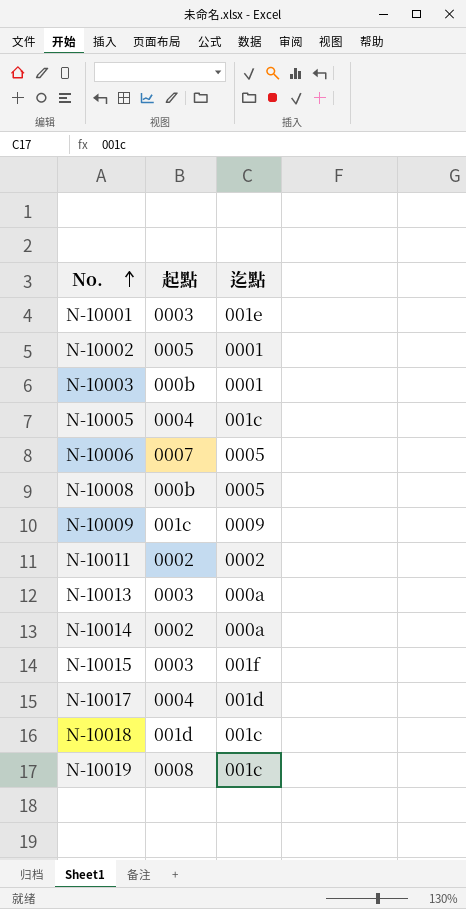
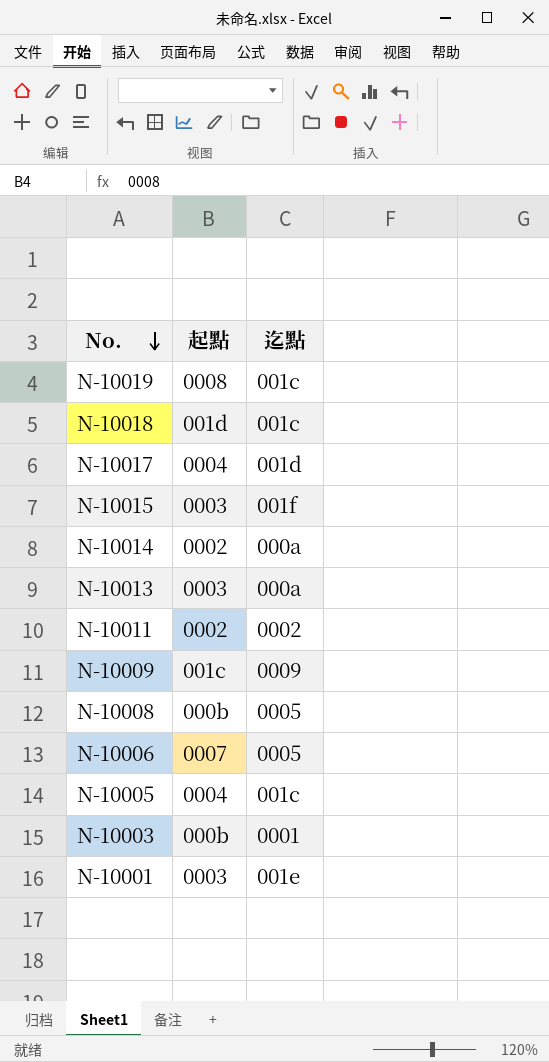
row order: No. ascending -> No. descending
row N-10002: 0005 | 0001 -> none

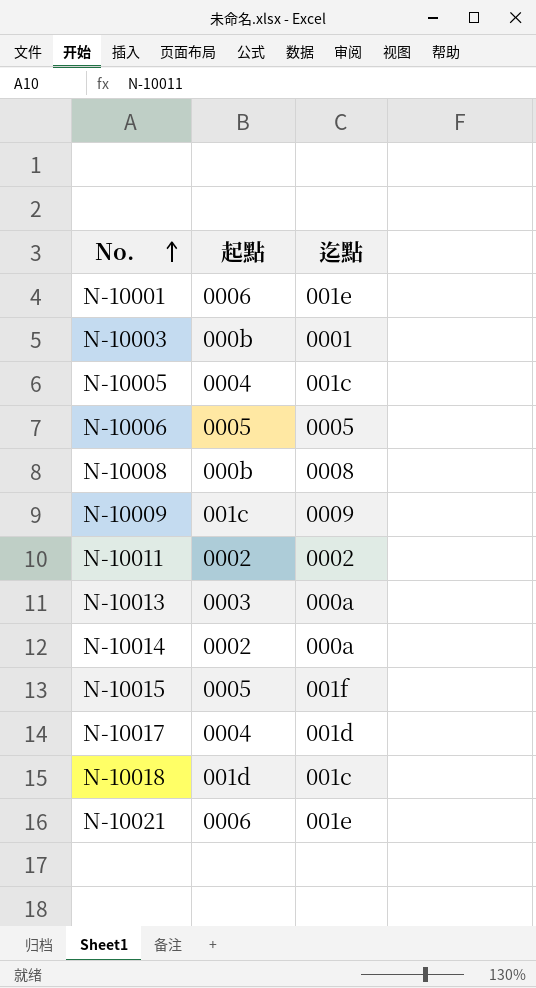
row order: No. descending -> No. ascending
row N-10019: 0008 | 001c -> none
N-10001 | 起點: 0003 -> 0006
N-10006 | 起點: 0007 -> 0005
N-10008 | 迄點: 0005 -> 0008
N-10015 | 起點: 0003 -> 0005
row N-10021: none -> 0006 | 001e

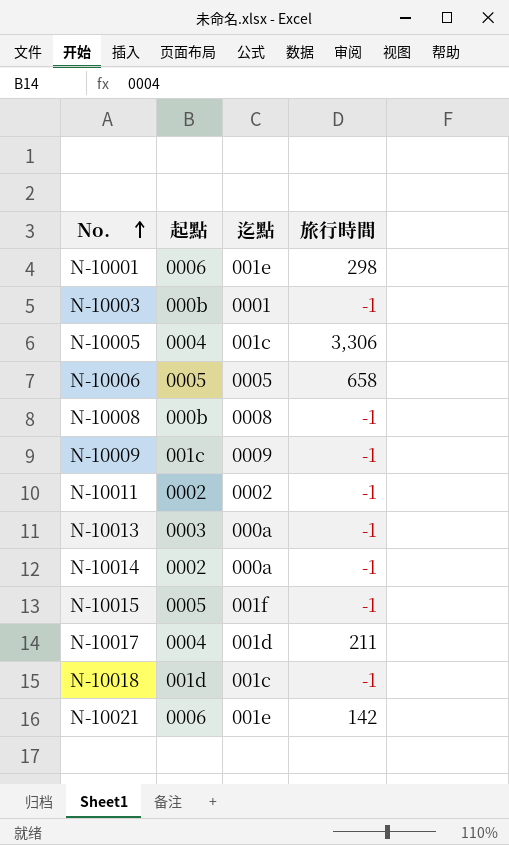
column 旅行時間 | position: none -> 4

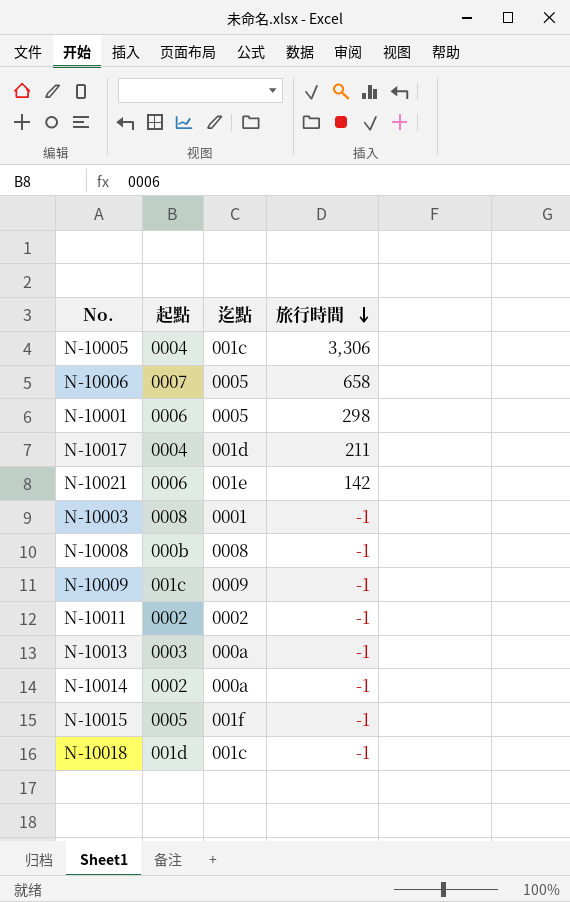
row order: No. ascending -> 旅行時間 descending
N-10006 | 起點: 0005 -> 0007
N-10001 | 迄點: 001e -> 0005
N-10003 | 起點: 000b -> 0008

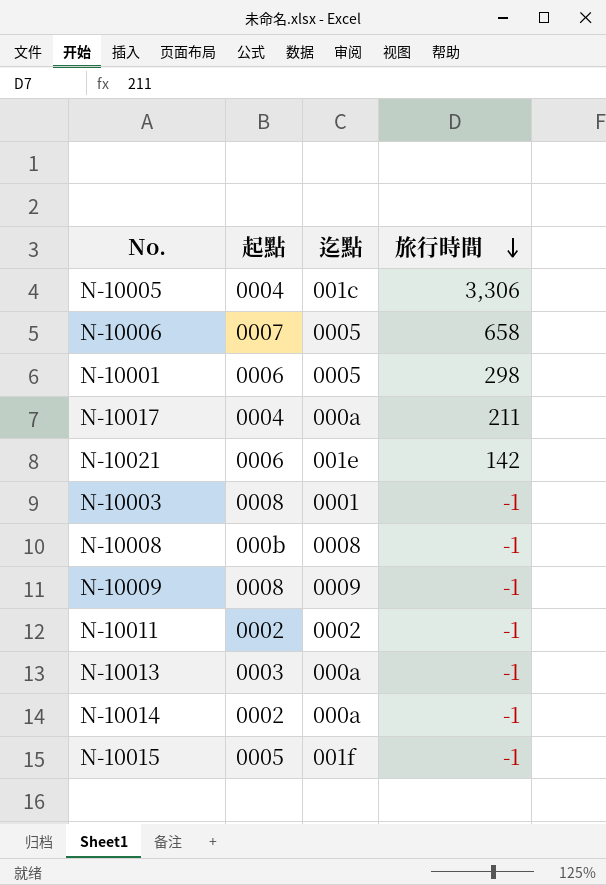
row N-10018: 001d | 001c | -1 -> none
N-10017 | 迄點: 001d -> 000a
N-10009 | 起點: 001c -> 0008

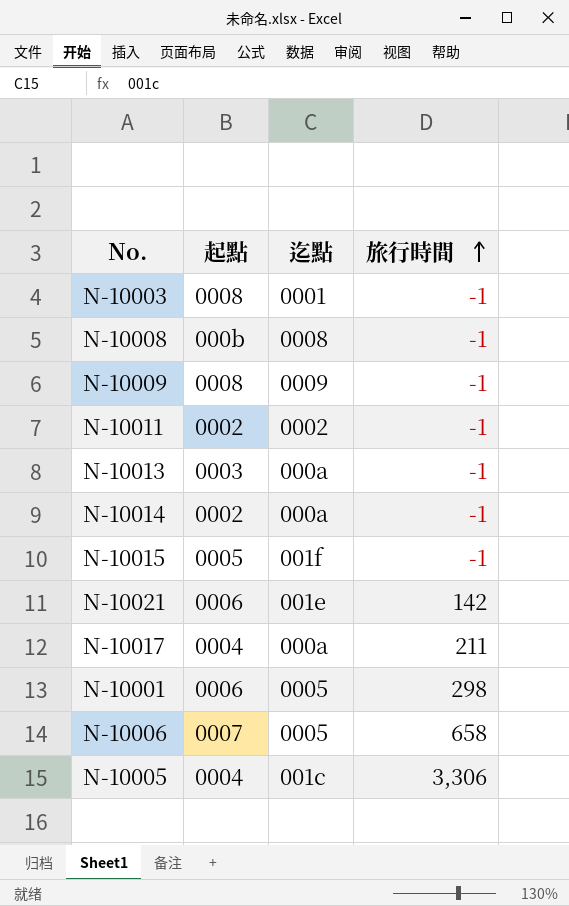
row order: 旅行時間 descending -> 旅行時間 ascending

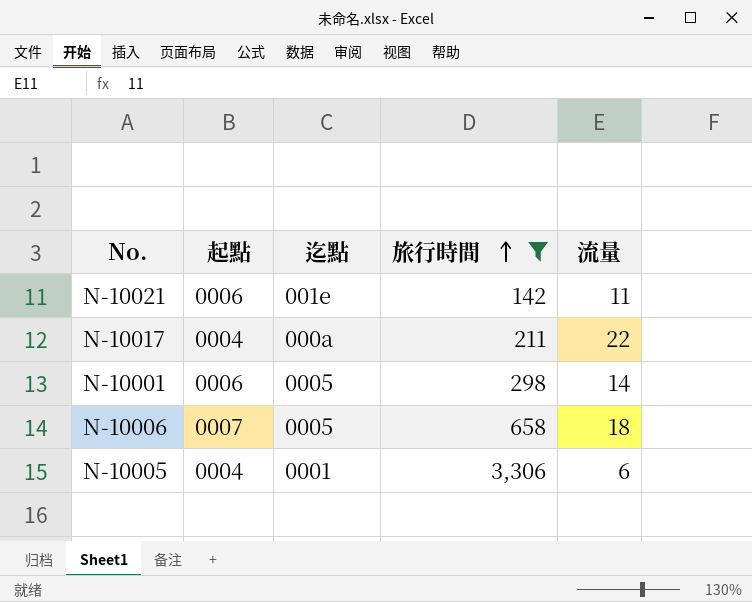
filter: none -> 旅行時間 != -1
column 流量 | position: none -> 5
N-10005 | 迄點: 001c -> 0001

